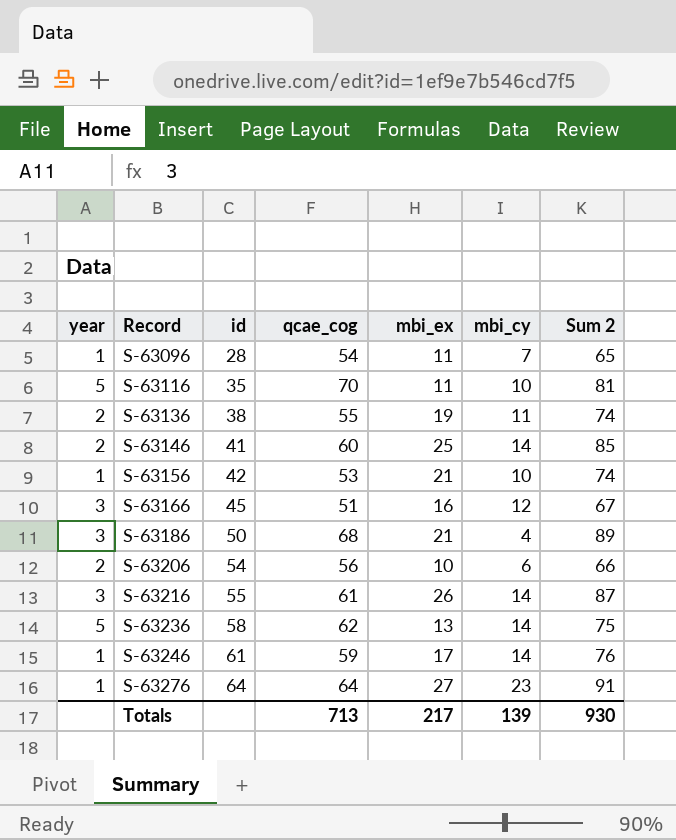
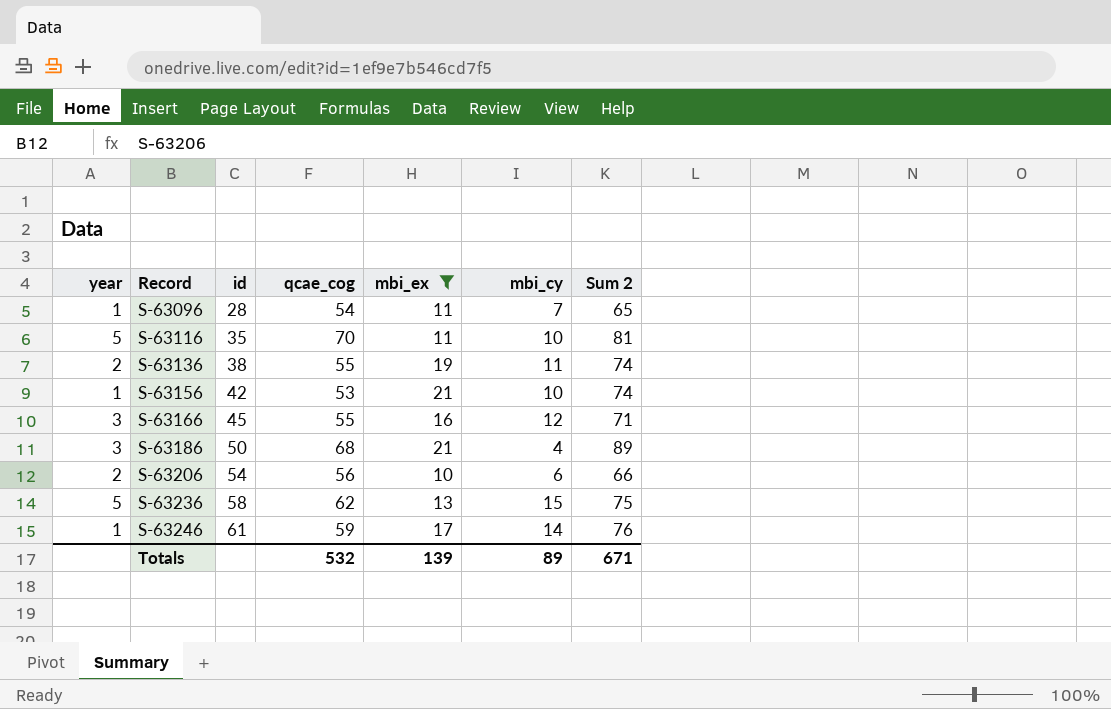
filter: none -> mbi_ex <= 21
S-63166 | qcae_cog: 51 -> 55
S-63166 | Sum 2: 67 -> 71
S-63236 | mbi_cy: 14 -> 15
Totals | qcae_cog: 713 -> 532
Totals | mbi_ex: 217 -> 139
Totals | mbi_cy: 139 -> 89
Totals | Sum 2: 930 -> 671

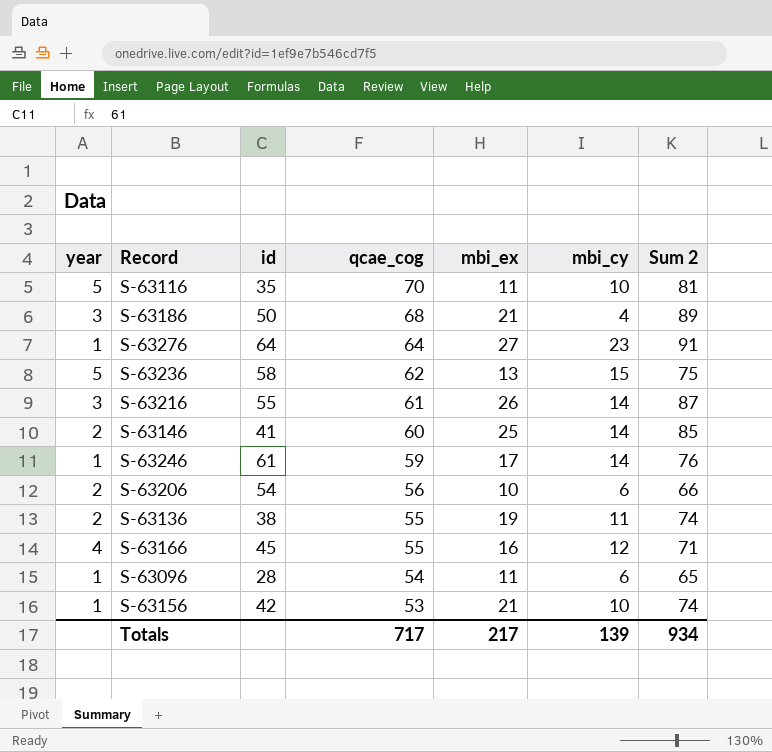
filter: mbi_ex <= 21 -> none
row order: Record ascending -> qcae_cog descending
S-63166 | year: 3 -> 4
S-63096 | mbi_cy: 7 -> 6
Totals | qcae_cog: 532 -> 717
Totals | mbi_ex: 139 -> 217
Totals | mbi_cy: 89 -> 139
Totals | Sum 2: 671 -> 934

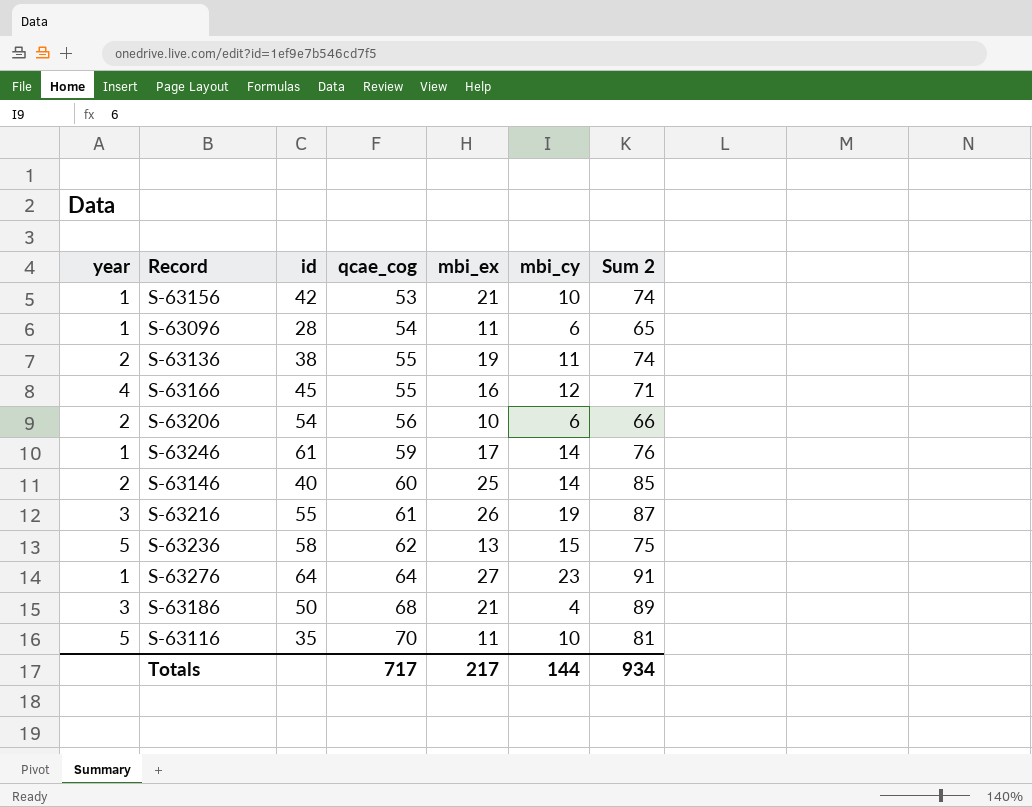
row order: qcae_cog descending -> qcae_cog ascending
S-63146 | id: 41 -> 40
S-63216 | mbi_cy: 14 -> 19
Totals | mbi_cy: 139 -> 144

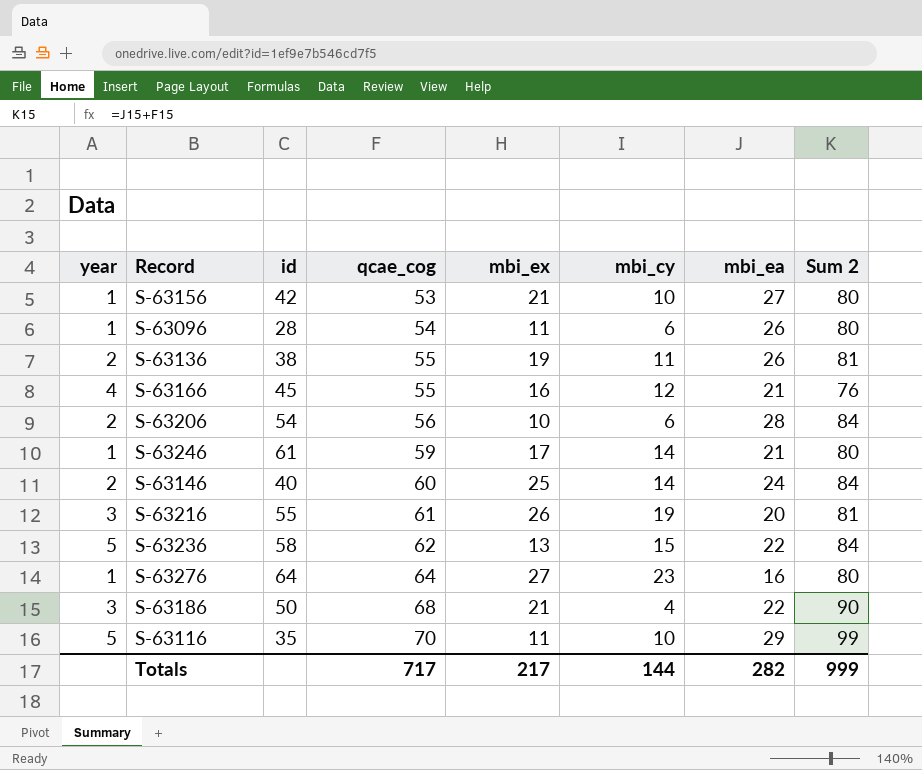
column mbi_ea | position: none -> 7
column Sum 2 | formula: [qcae_cog] + [mbi_ex] -> [qcae_cog] + [mbi_ea]
Totals | Sum 2: 934 -> 999

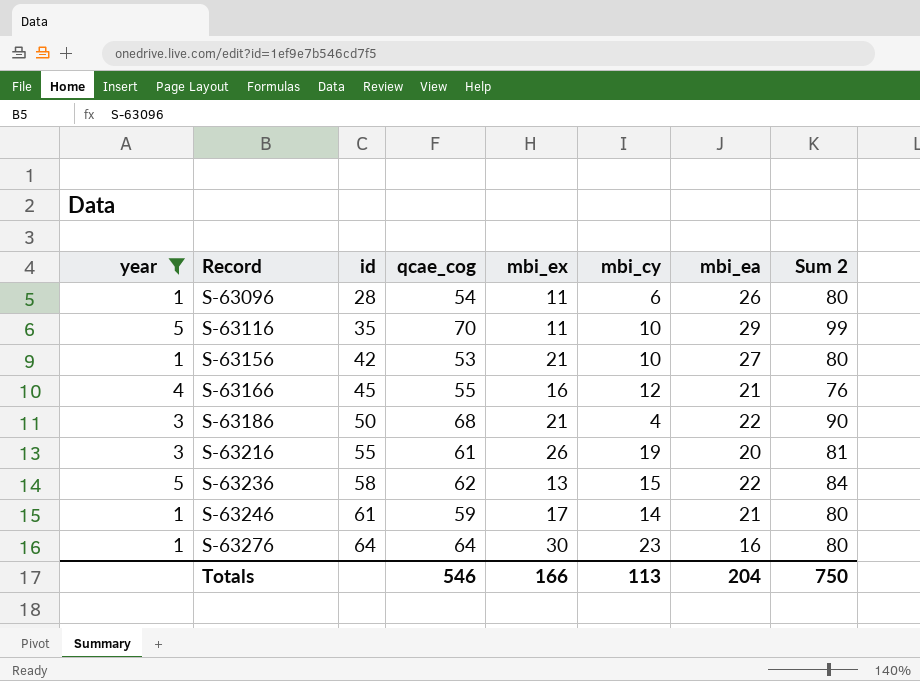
filter: none -> year != 2
row order: qcae_cog ascending -> Record ascending
S-63276 | mbi_ex: 27 -> 30
Totals | qcae_cog: 717 -> 546
Totals | mbi_ex: 217 -> 166
Totals | mbi_cy: 144 -> 113
Totals | mbi_ea: 282 -> 204
Totals | Sum 2: 999 -> 750

